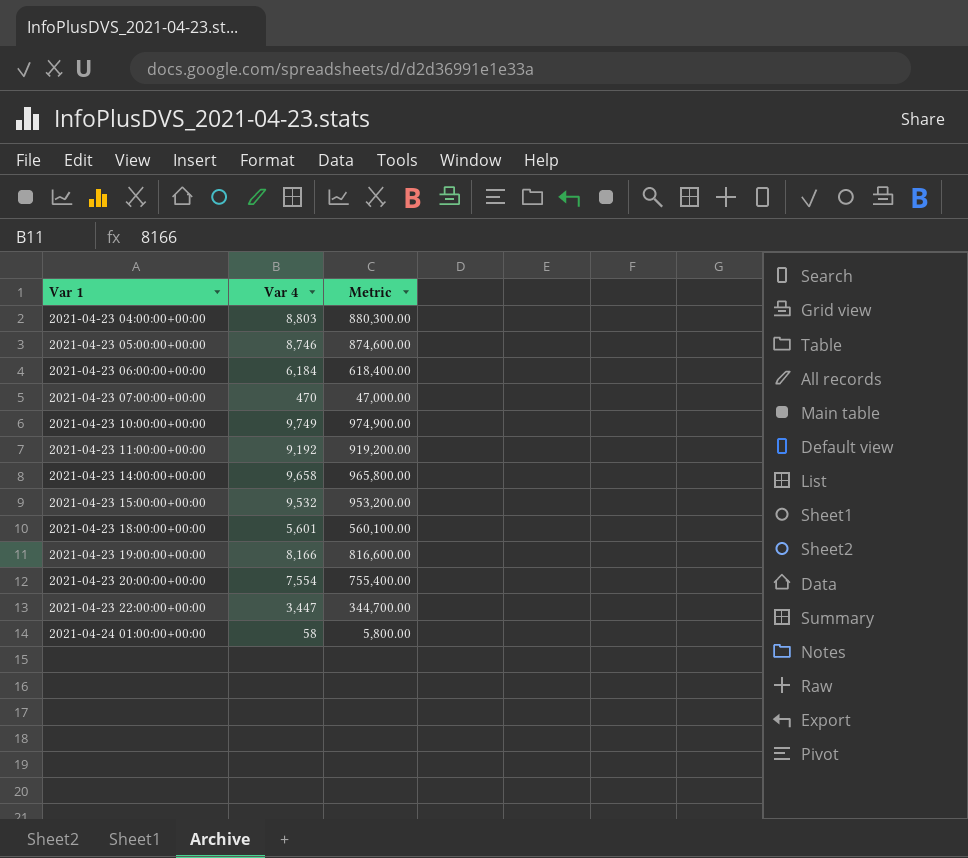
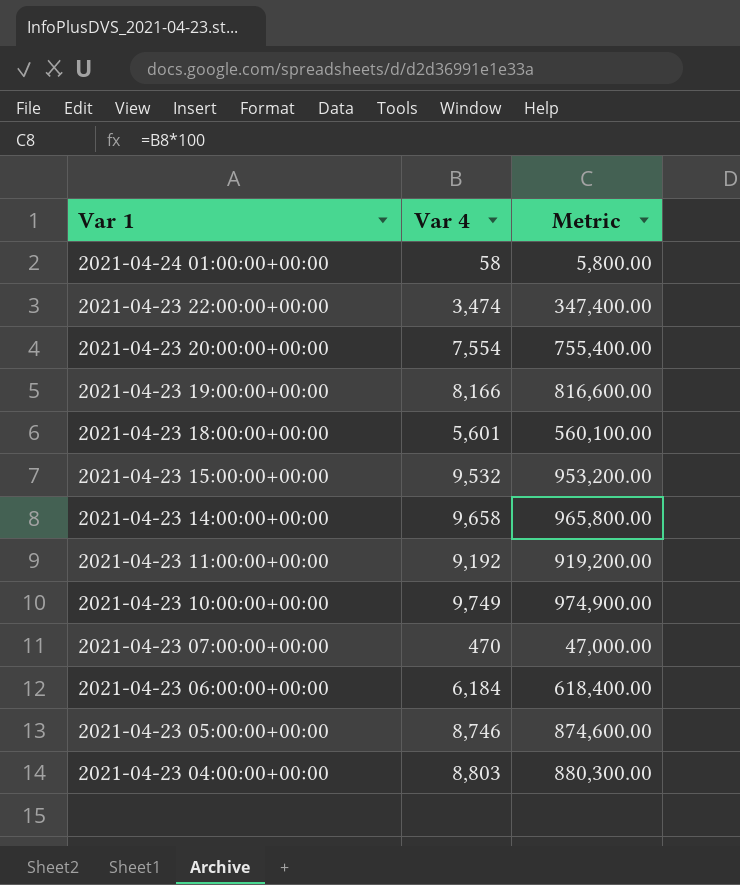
row order: Var 1 ascending -> Var 1 descending
2021-04-23 22:00:00+00:00 | Var 4: 3,447 -> 3,474
2021-04-23 22:00:00+00:00 | Metric: 344,700.00 -> 347,400.00

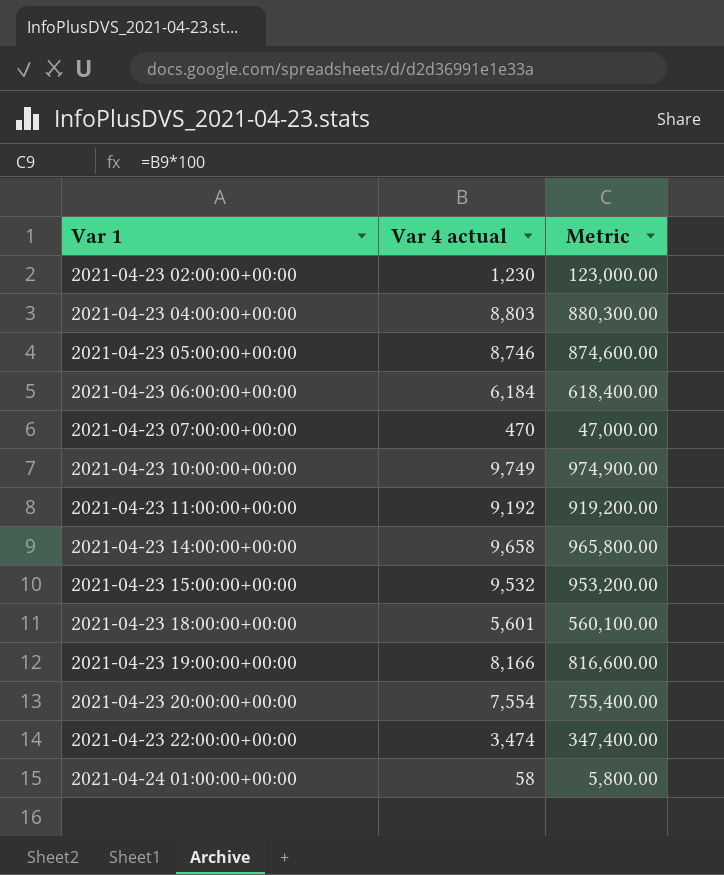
row order: Var 1 descending -> Var 1 ascending
column name: Var 4 -> Var 4 actual
row 2021-04-23 02:00:00+00:00: none -> 1,230 | 123,000.00

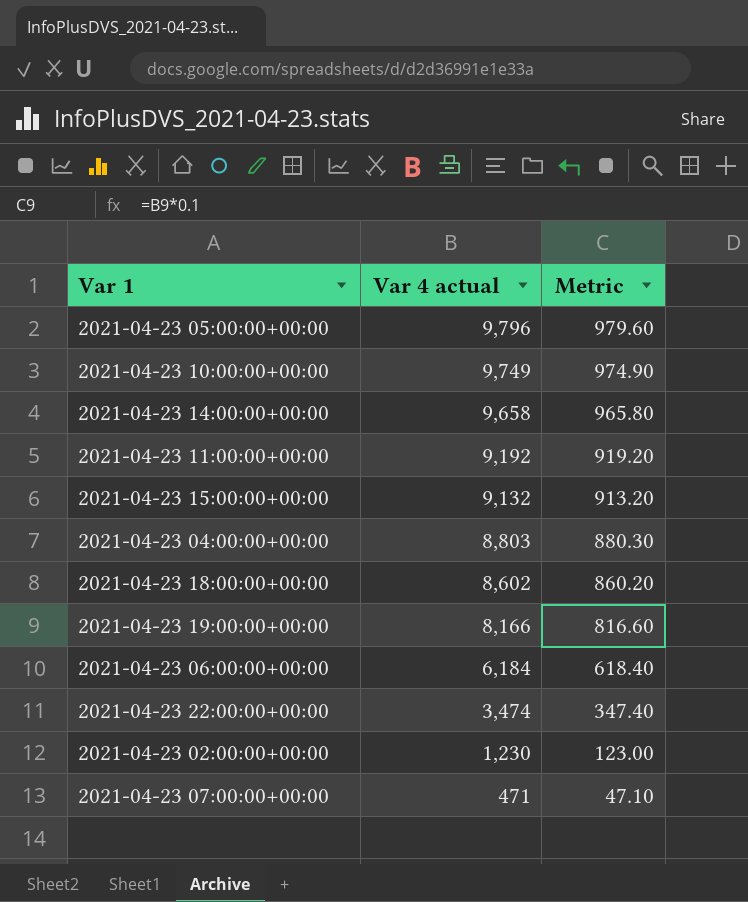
row order: Var 1 ascending -> Var 4 actual descending
column Metric | formula: [Var 4 actual] * 100 -> [Var 4 actual] * 0.1
row 2021-04-23 20:00:00+00:00: 7,554 | 755,400.00 -> none
row 2021-04-24 01:00:00+00:00: 58 | 5,800.00 -> none
2021-04-23 05:00:00+00:00 | Var 4 actual: 8,746 -> 9,796
2021-04-23 15:00:00+00:00 | Var 4 actual: 9,532 -> 9,132
2021-04-23 18:00:00+00:00 | Var 4 actual: 5,601 -> 8,602
2021-04-23 07:00:00+00:00 | Var 4 actual: 470 -> 471

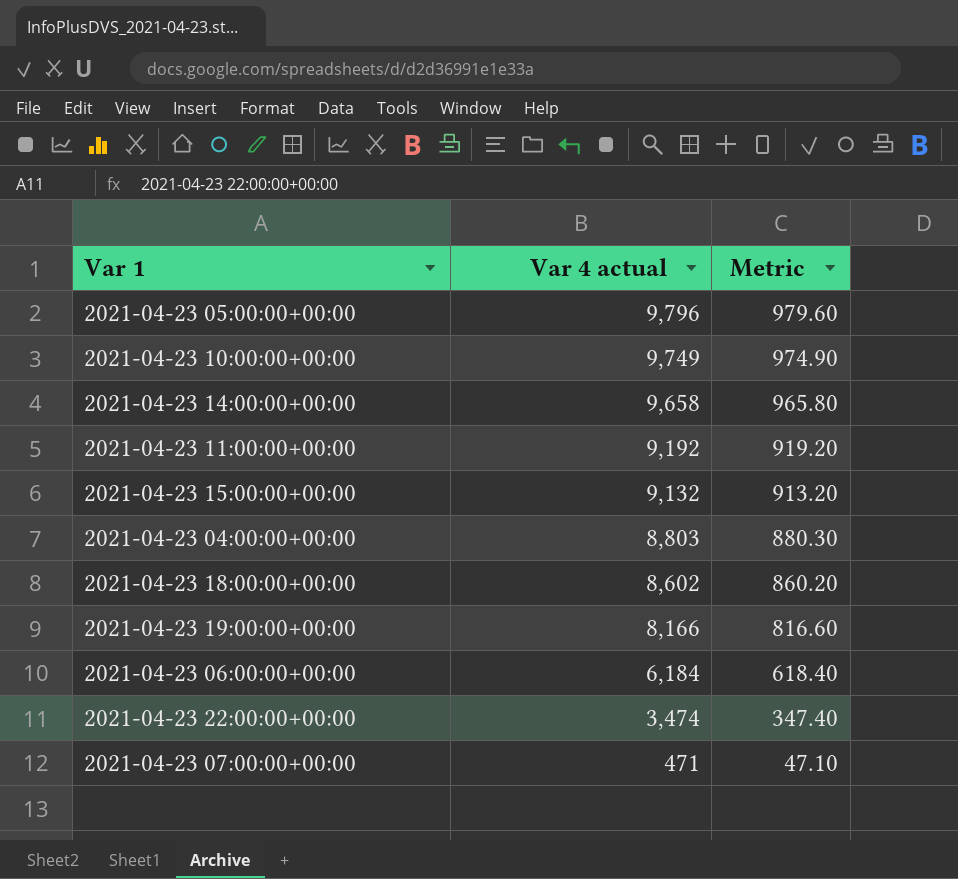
row 2021-04-23 02:00:00+00:00: 1,230 | 123.00 -> none

